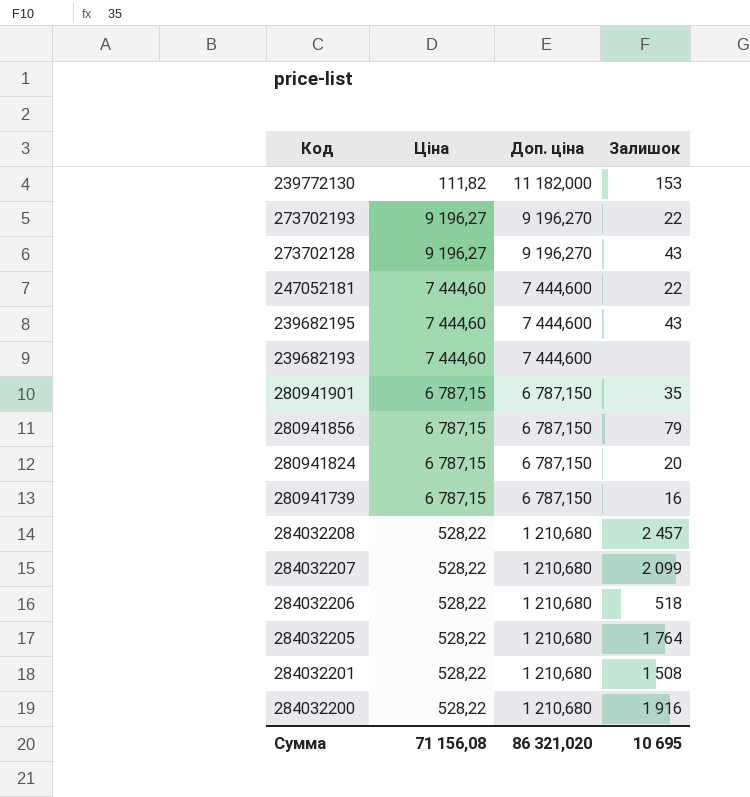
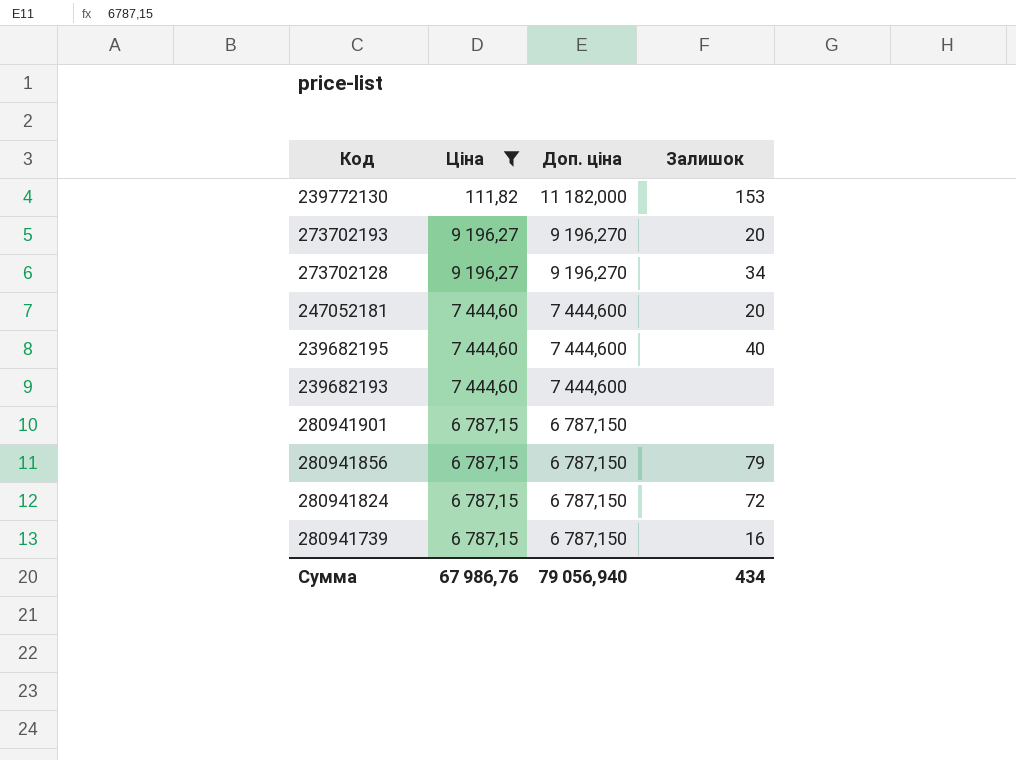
filter: none -> Ціна != 528,22
273702193 | Залишок: 22 -> 20
273702128 | Залишок: 43 -> 34
247052181 | Залишок: 22 -> 20
239682195 | Залишок: 43 -> 40
280941901 | Залишок: 35 -> none
280941824 | Залишок: 20 -> 72
Сумма | Ціна: 71 156,08 -> 67 986,76
Сумма | Доп. ціна: 86 321,020 -> 79 056,940
Сумма | Залишок: 10 695 -> 434

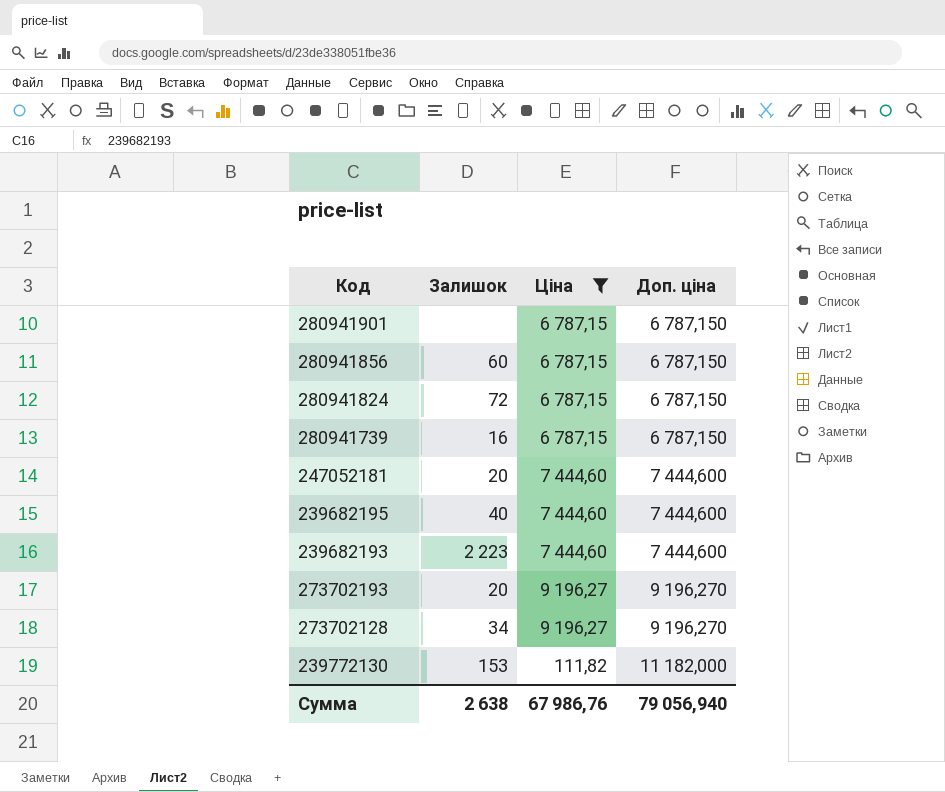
row order: Доп. ціна descending -> Доп. ціна ascending
column Залишок | position: 4 -> 2
280941856 | Залишок: 79 -> 60
239682193 | Залишок: none -> 2 223
Сумма | Залишок: 434 -> 2 638

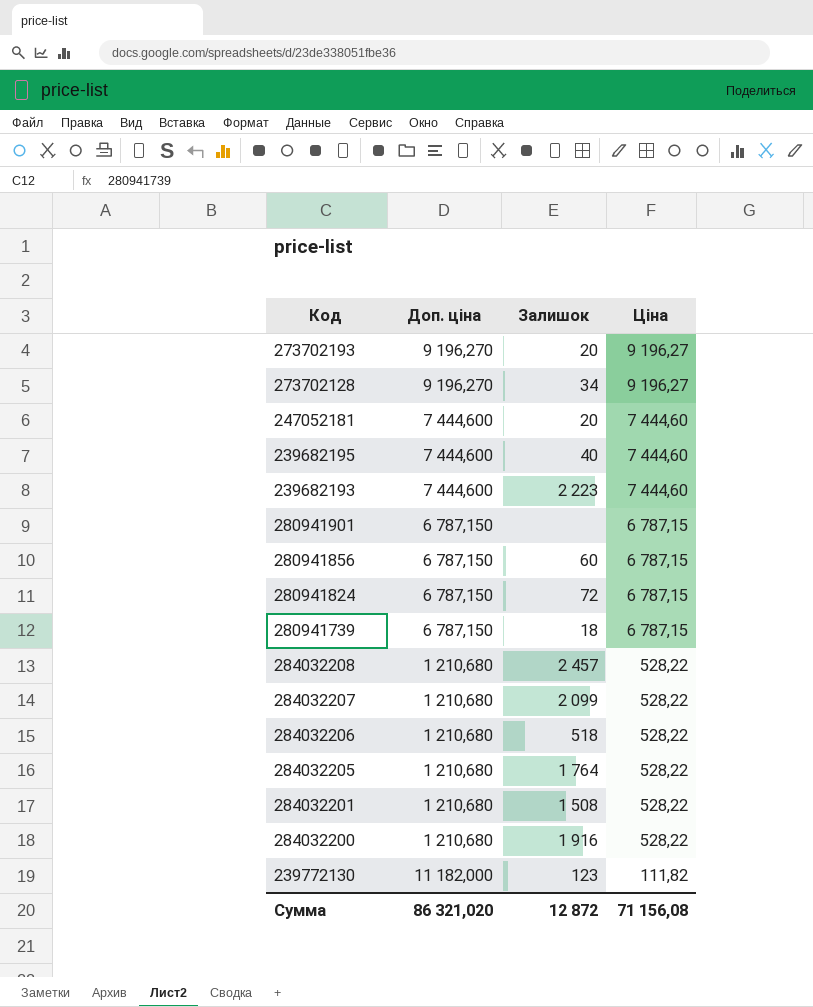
filter: Ціна != 528,22 -> none
row order: Доп. ціна ascending -> Ціна descending
column Доп. ціна | position: 4 -> 2
280941739 | Залишок: 16 -> 18
239772130 | Залишок: 153 -> 123
Сумма | Доп. ціна: 79 056,940 -> 86 321,020
Сумма | Залишок: 2 638 -> 12 872
Сумма | Ціна: 67 986,76 -> 71 156,08

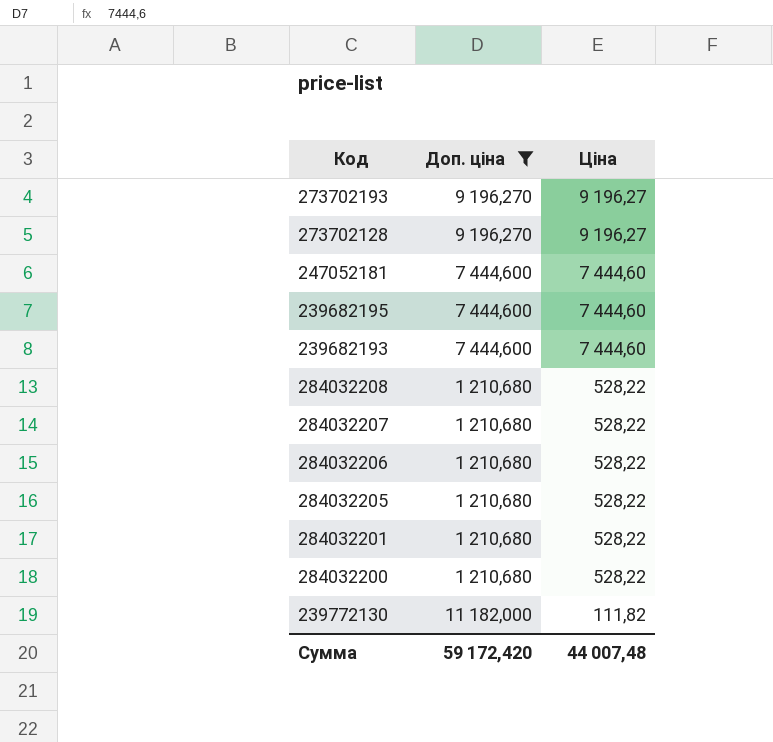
filter: none -> Доп. ціна != 6 787,150
column Залишок | position: 3 -> none
Сумма | Доп. ціна: 86 321,020 -> 59 172,420
Сумма | Ціна: 71 156,08 -> 44 007,48

